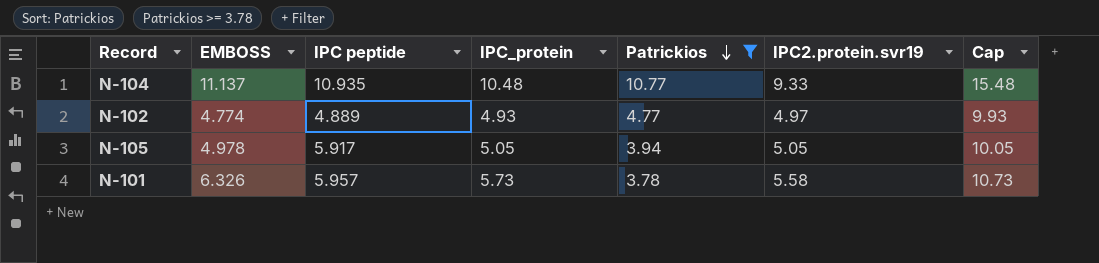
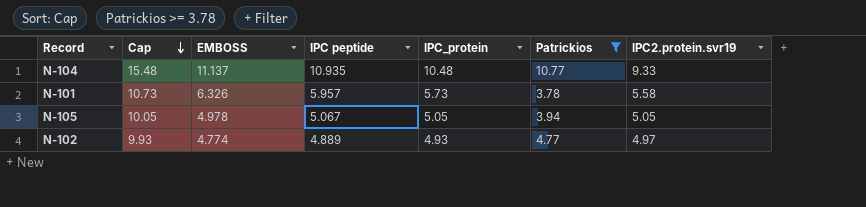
row order: Patrickios descending -> Cap descending
column Cap | position: 7 -> 2
N-105 | IPC peptide: 5.917 -> 5.067

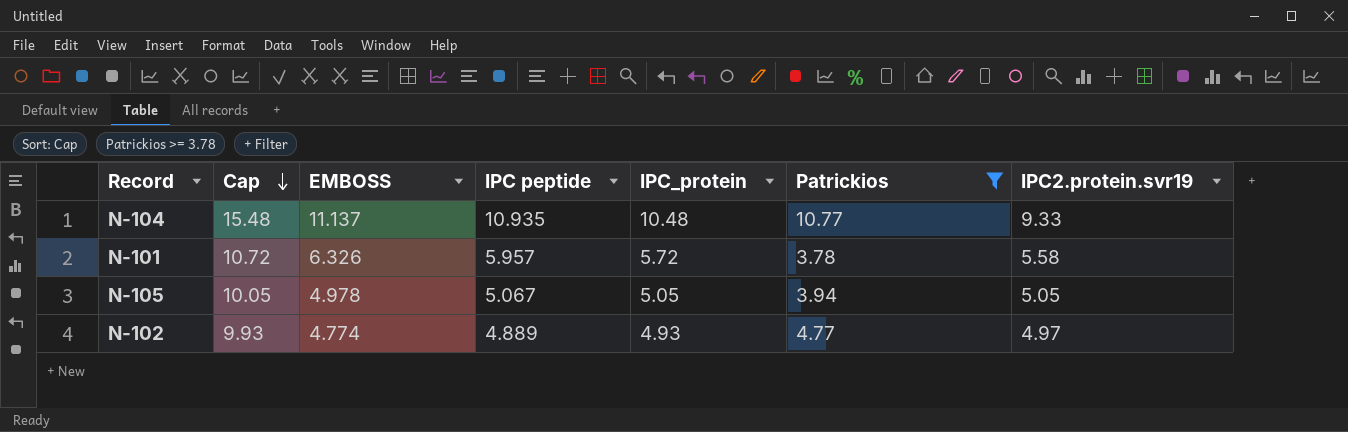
N-101 | Cap: 10.73 -> 10.72
N-101 | IPC_protein: 5.73 -> 5.72

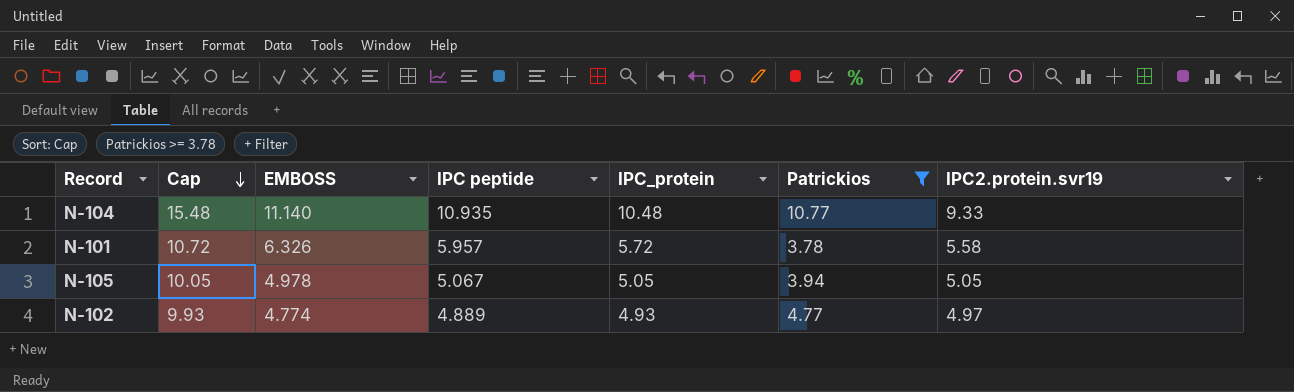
N-104 | EMBOSS: 11.137 -> 11.140

